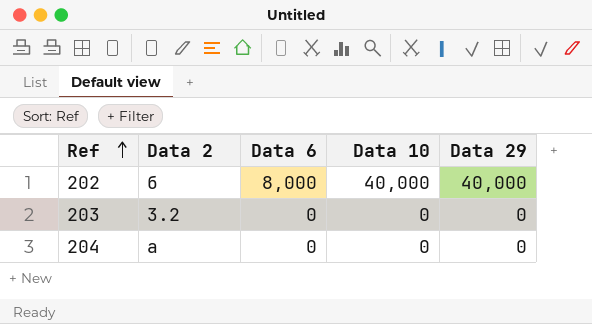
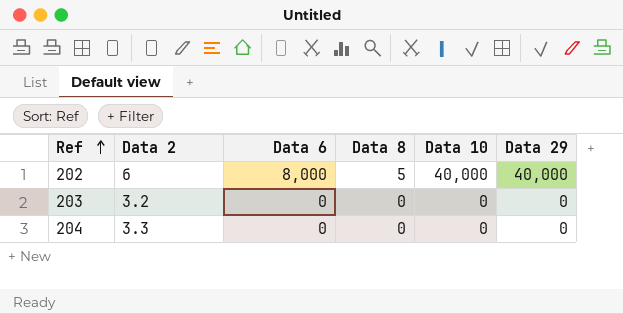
column Data 8 | position: none -> 4
204 | Data 2: а -> 3.3

